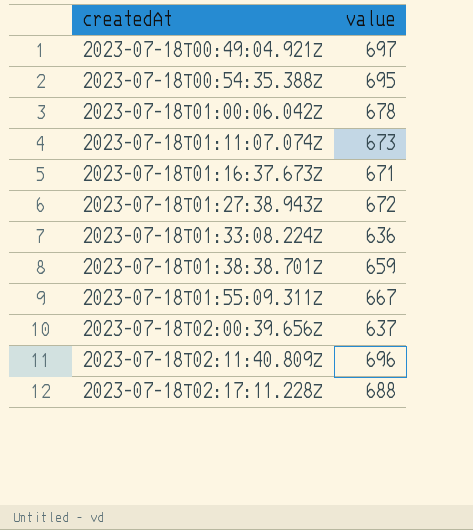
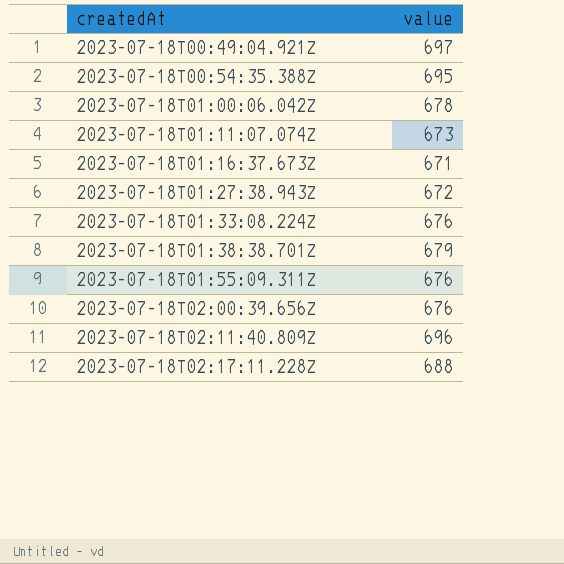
2023-07-18T01:33:08.224Z | value: 636 -> 676
2023-07-18T01:38:38.701Z | value: 659 -> 679
2023-07-18T01:55:09.311Z | value: 667 -> 676
2023-07-18T02:00:39.656Z | value: 637 -> 676

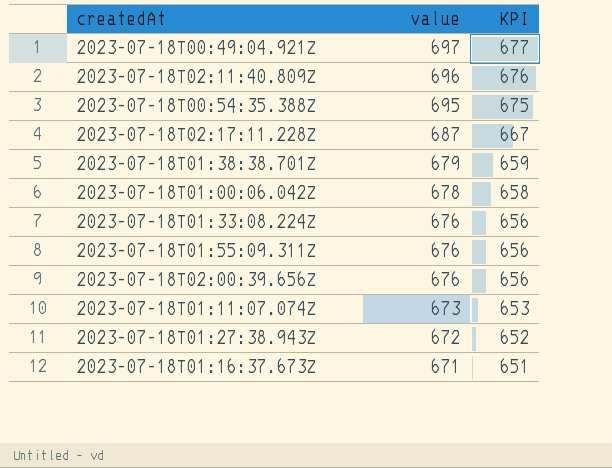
row order: createdAt ascending -> value descending
column KPI | formula: none -> [value] - 20
2023-07-18T02:17:11.228Z | value: 688 -> 687

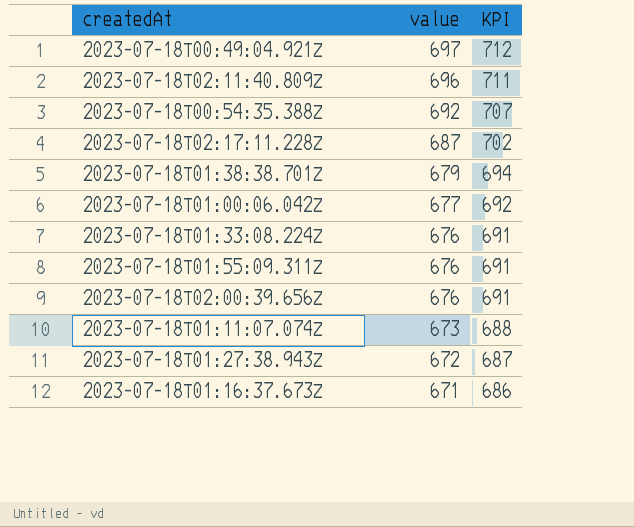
column KPI | formula: [value] - 20 -> [value] + 15
2023-07-18T00:54:35.388Z | value: 695 -> 692
2023-07-18T01:00:06.042Z | value: 678 -> 677

